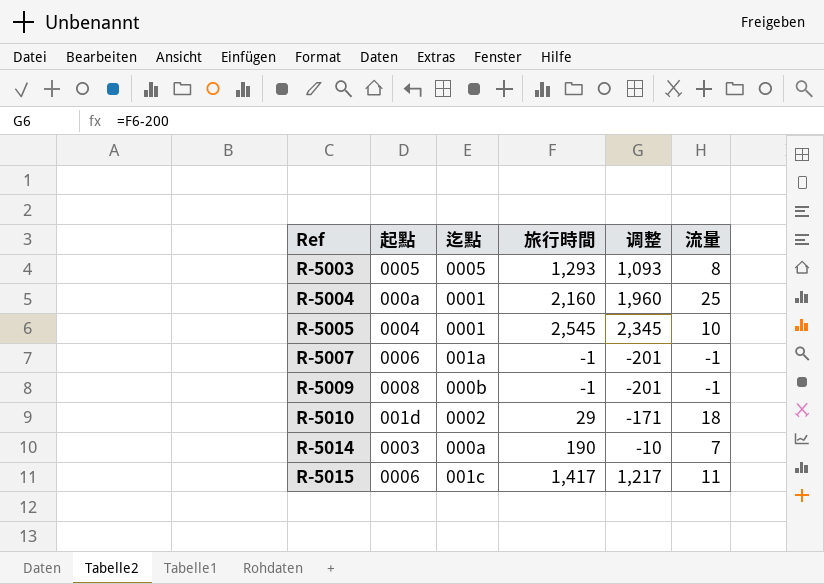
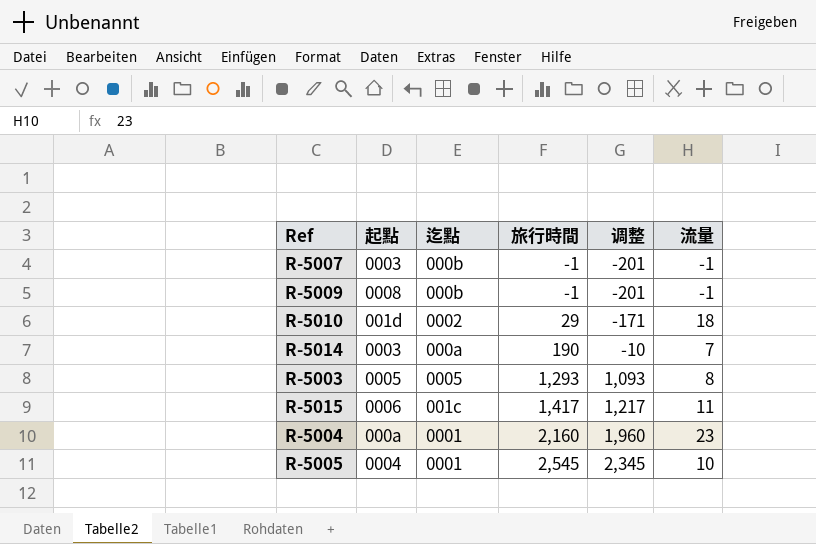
row order: Ref ascending -> 旅行時間 ascending
R-5007 | 起點: 0006 -> 0003
R-5007 | 迄點: 001a -> 000b
R-5004 | 流量: 25 -> 23

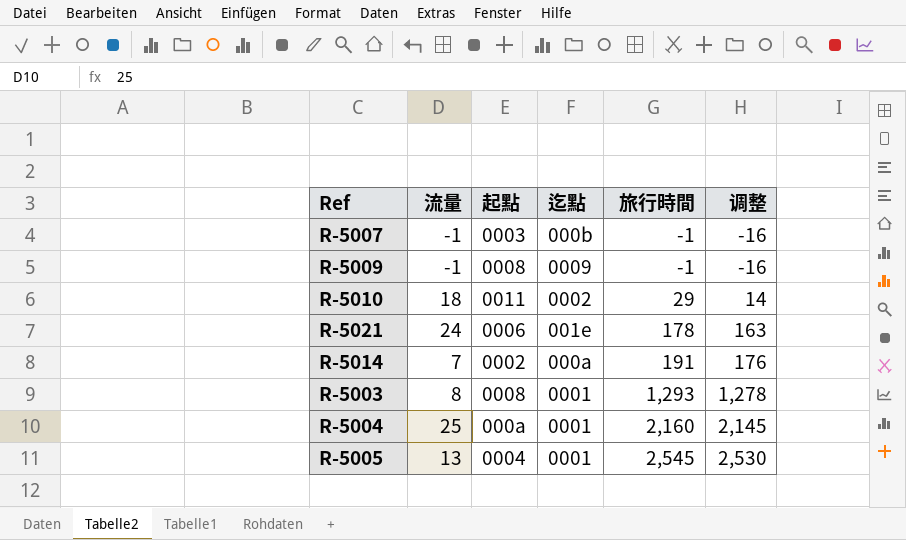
column 流量 | position: 6 -> 2
column 调整 | formula: [旅行時間] - 200 -> [旅行時間] - 15
row R-5015: 0006 | 001c | 1,417 | 1,217 | 11 -> none
R-5009 | 迄點: 000b -> 0009
R-5010 | 起點: 001d -> 0011
row R-5021: none -> 24 | 0006 | 001e | 178 | 163
R-5014 | 起點: 0003 -> 0002
R-5014 | 旅行時間: 190 -> 191
R-5003 | 起點: 0005 -> 0008
R-5003 | 迄點: 0005 -> 0001
R-5004 | 流量: 23 -> 25
R-5005 | 流量: 10 -> 13

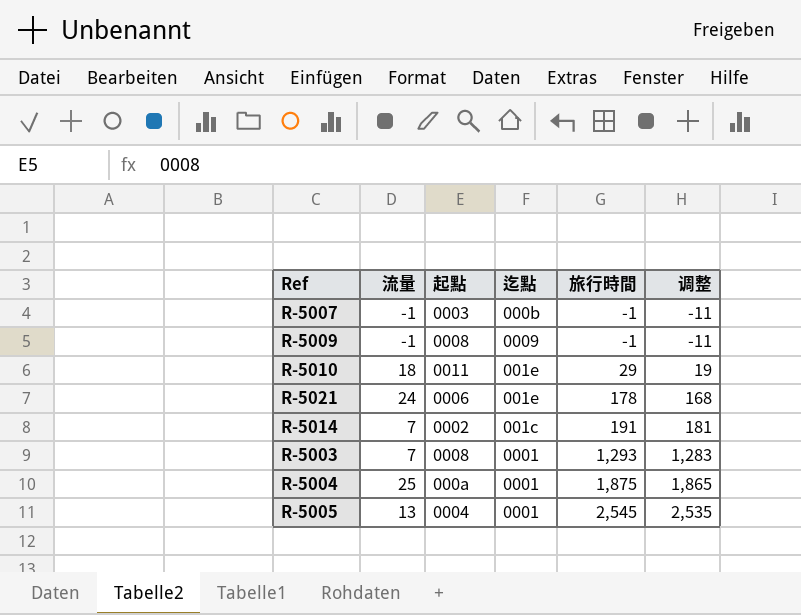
column 调整 | formula: [旅行時間] - 15 -> [旅行時間] - 10
R-5010 | 迄點: 0002 -> 001e
R-5014 | 迄點: 000a -> 001c
R-5003 | 流量: 8 -> 7
R-5004 | 旅行時間: 2,160 -> 1,875

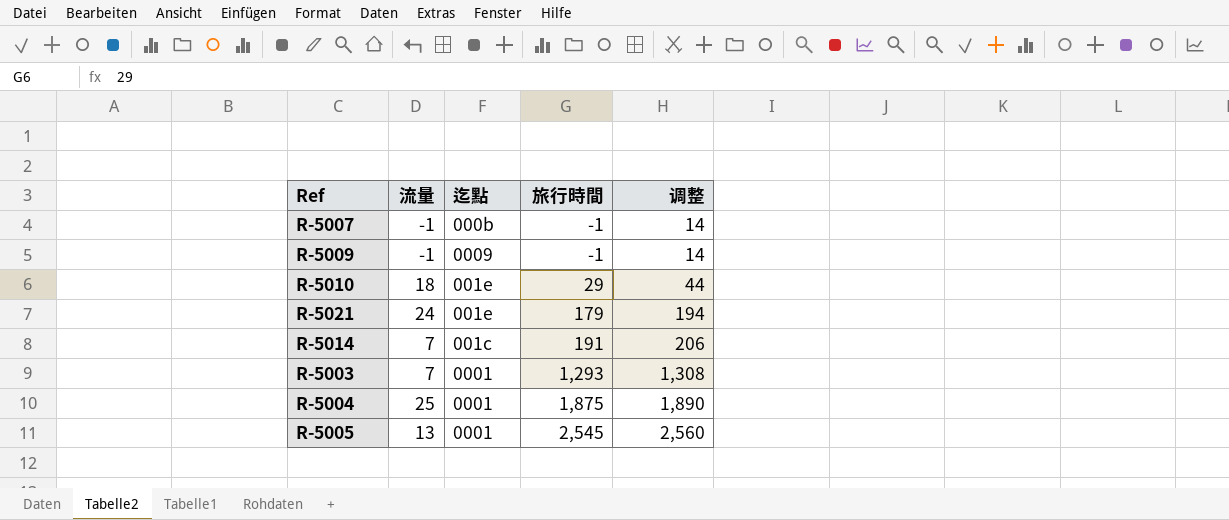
column 起點 | position: 3 -> none
column 调整 | formula: [旅行時間] - 10 -> [旅行時間] + 15
R-5021 | 旅行時間: 178 -> 179

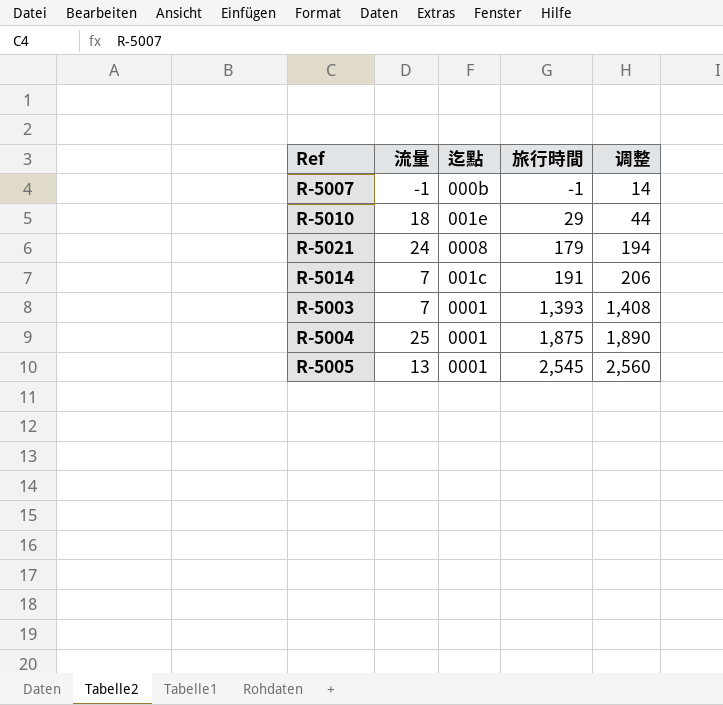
row R-5009: -1 | 0009 | -1 | 14 -> none
R-5021 | 迄點: 001e -> 0008
R-5003 | 旅行時間: 1,293 -> 1,393
R-5003 | 调整: 1,308 -> 1,408

